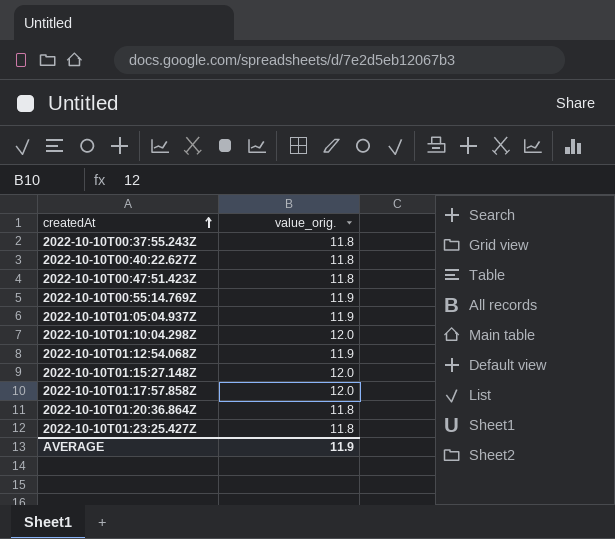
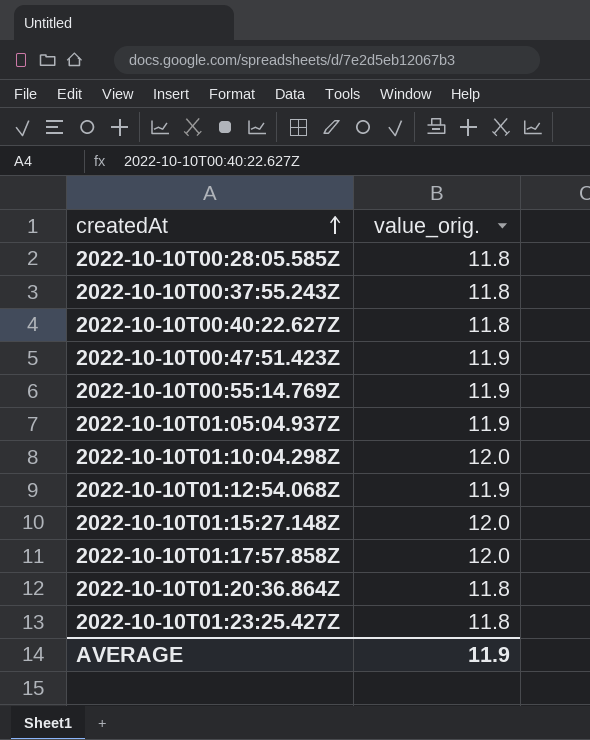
row 2022-10-10T00:28:05.585Z: none -> 11.8
2022-10-10T00:47:51.423Z | value_orig.: 11.8 -> 11.9

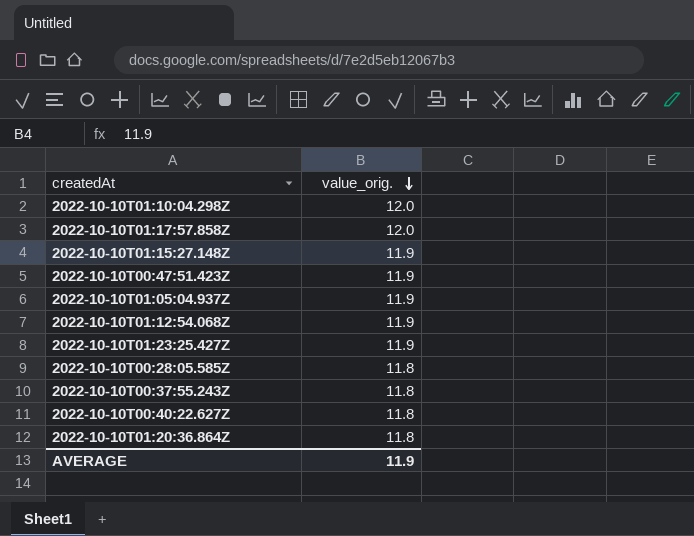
row order: createdAt ascending -> value_orig. descending
row 2022-10-10T00:55:14.769Z: 11.9 -> none
2022-10-10T01:15:27.148Z | value_orig.: 12.0 -> 11.9
2022-10-10T01:23:25.427Z | value_orig.: 11.8 -> 11.9

